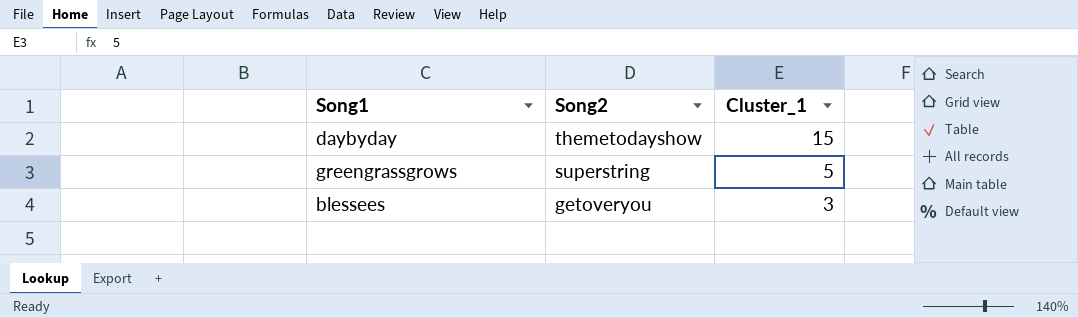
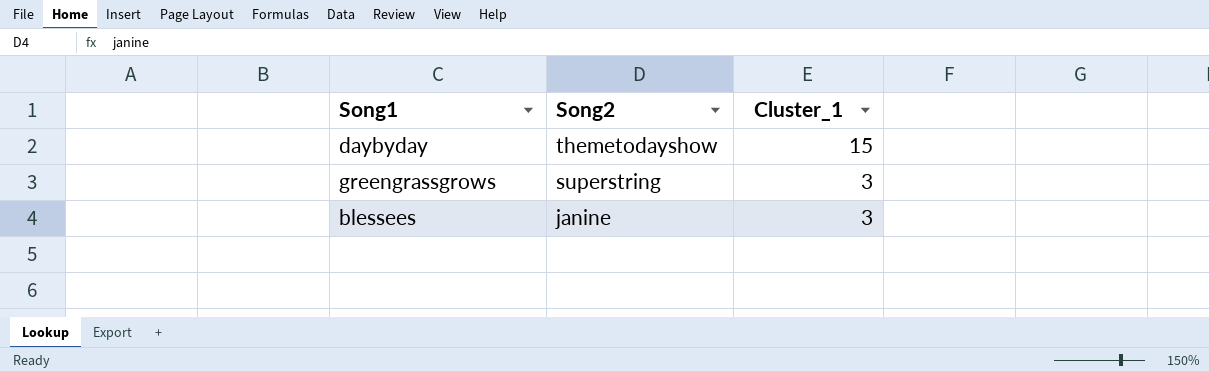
greengrassgrows | Cluster_1: 5 -> 3
blessees | Song2: getoveryou -> janine

